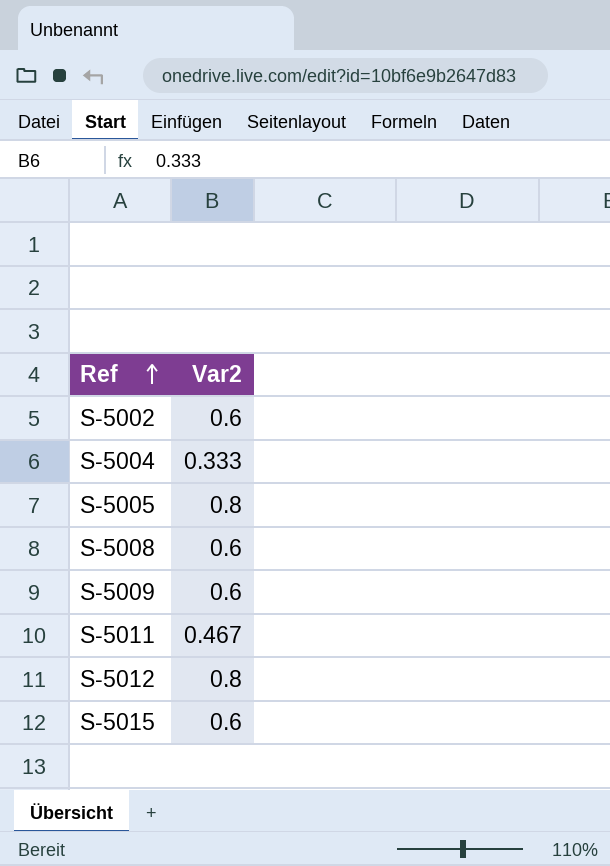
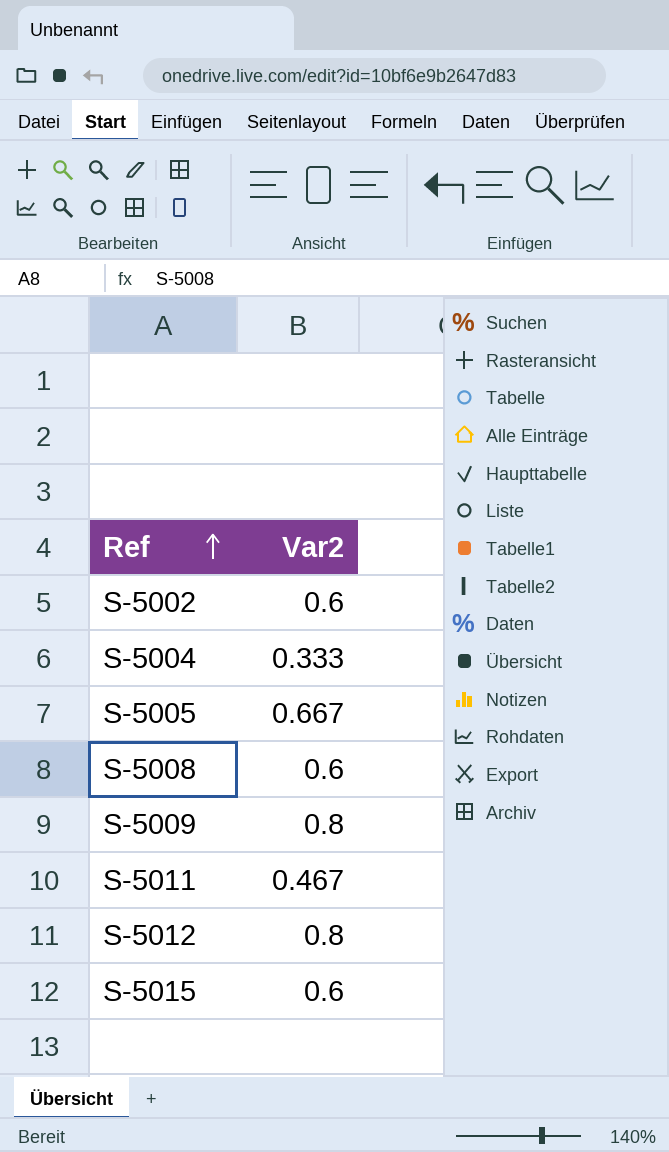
S-5005 | Var2: 0.8 -> 0.667
S-5009 | Var2: 0.6 -> 0.8

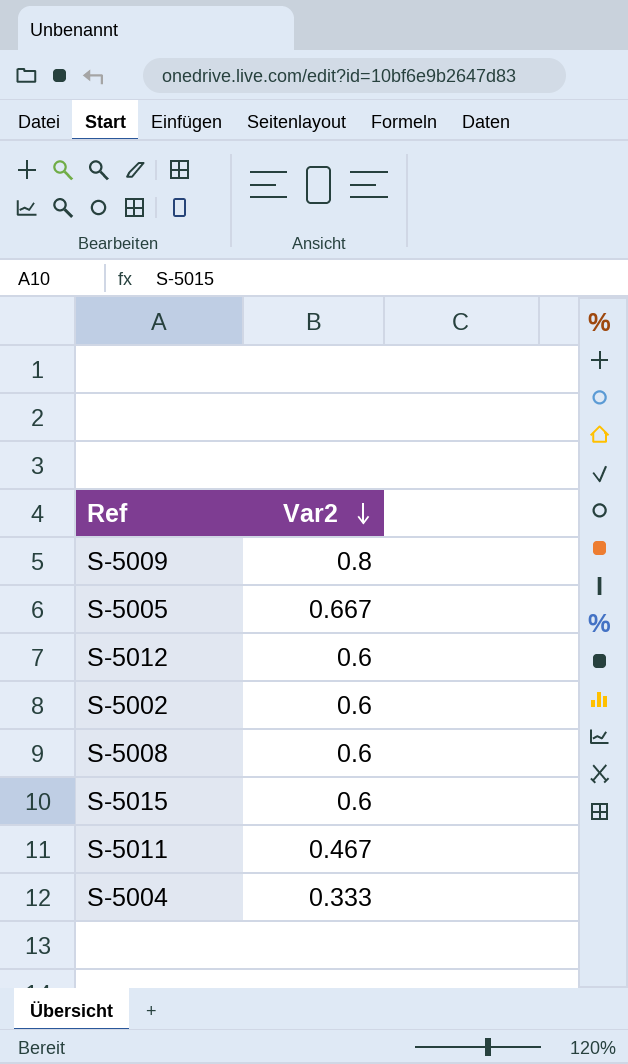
row order: Ref ascending -> Var2 descending
S-5012 | Var2: 0.8 -> 0.6

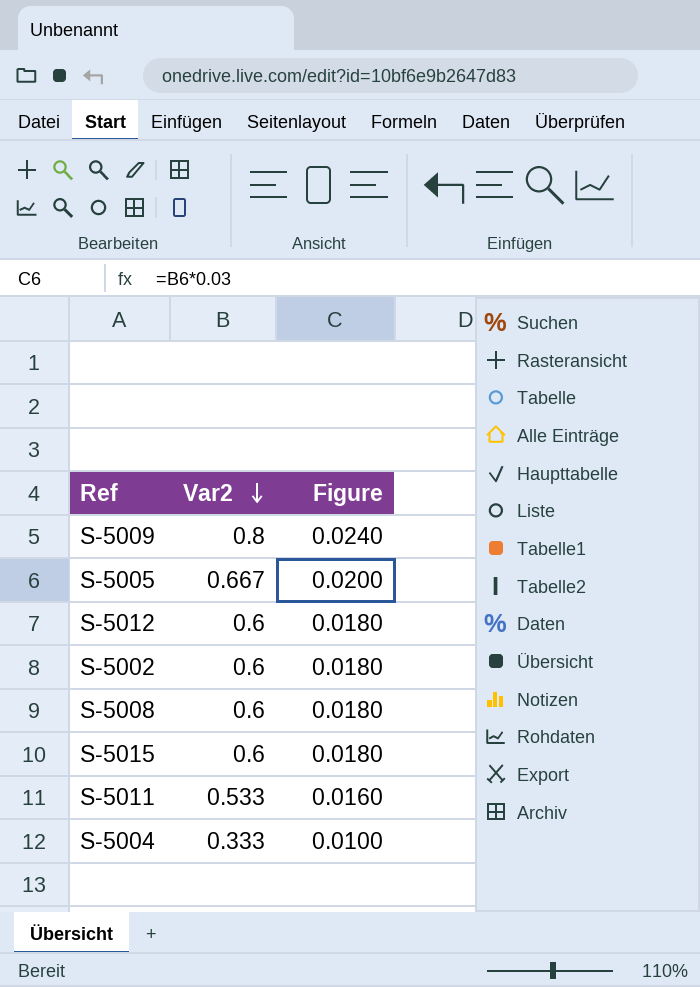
column Figure | formula: none -> [Var2] * 0.03
S-5011 | Var2: 0.467 -> 0.533

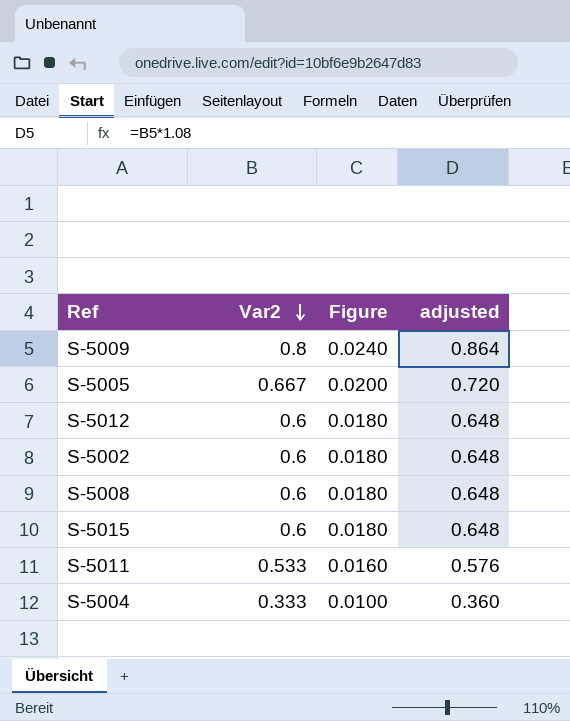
column adjusted | formula: none -> [Var2] * 1.08

